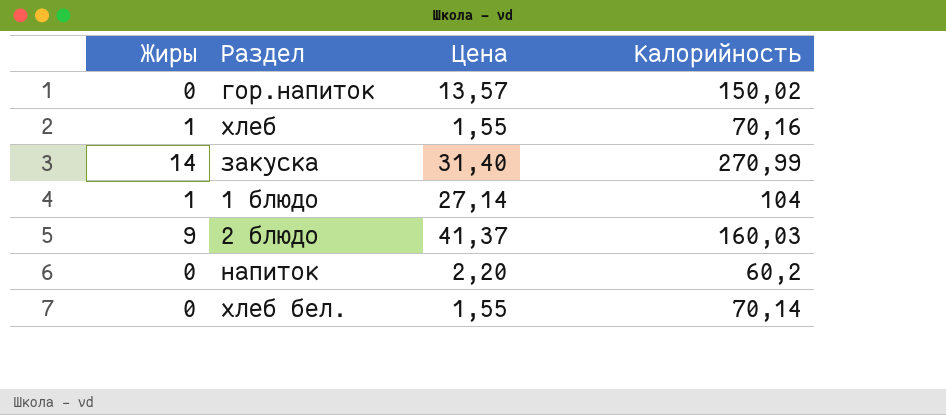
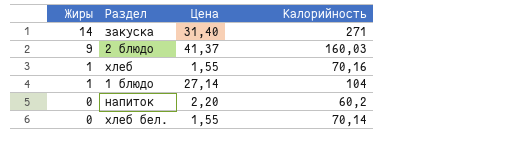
row order: none -> Жиры descending
row гор.напиток: 0 | 13,57 | 150,02 -> none
закуска | Калорийность: 270,99 -> 271

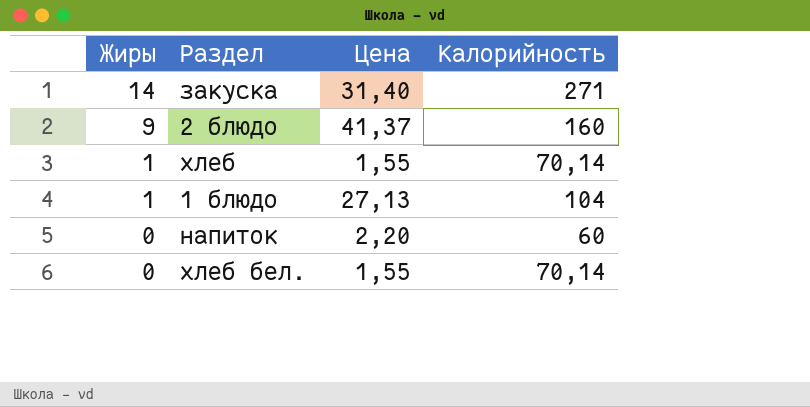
2 блюдо | Калорийность: 160,03 -> 160
хлеб | Калорийность: 70,16 -> 70,14
1 блюдо | Цена: 27,14 -> 27,13
напиток | Калорийность: 60,2 -> 60

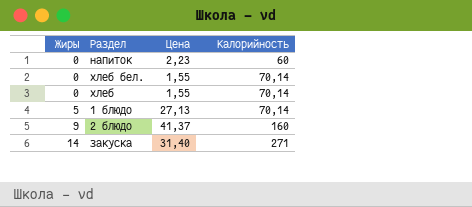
row order: Жиры descending -> Жиры ascending
напиток | Цена: 2,20 -> 2,23
хлеб | Жиры: 1 -> 0
1 блюдо | Жиры: 1 -> 5
1 блюдо | Калорийность: 104 -> 70,14

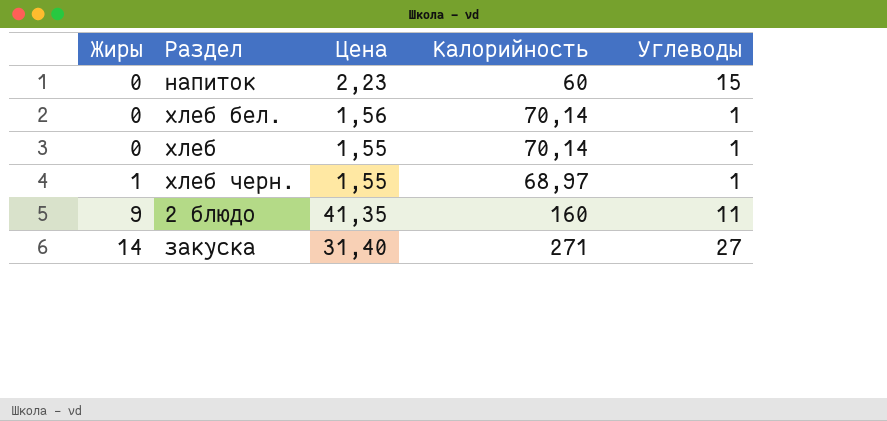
column Углеводы | position: none -> 5
row 1 блюдо: 5 | 27,13 | 70,14 -> none
хлеб бел. | Цена: 1,55 -> 1,56
row хлеб черн.: none -> 1 | 1,55 | 68,97 | 1
2 блюдо | Цена: 41,37 -> 41,35

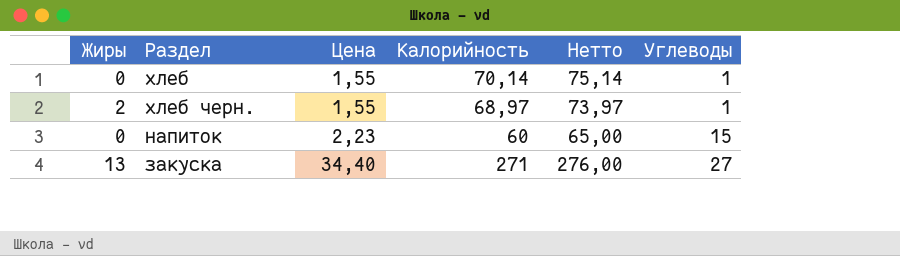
row order: Жиры ascending -> Цена ascending
column Нетто | formula: none -> [Калорийность] + 5
row хлеб бел.: 0 | 1,56 | 70,14 | 1 -> none
row 2 блюдо: 9 | 41,35 | 160 | 11 -> none
хлеб черн. | Жиры: 1 -> 2
закуска | Жиры: 14 -> 13
закуска | Цена: 31,40 -> 34,40

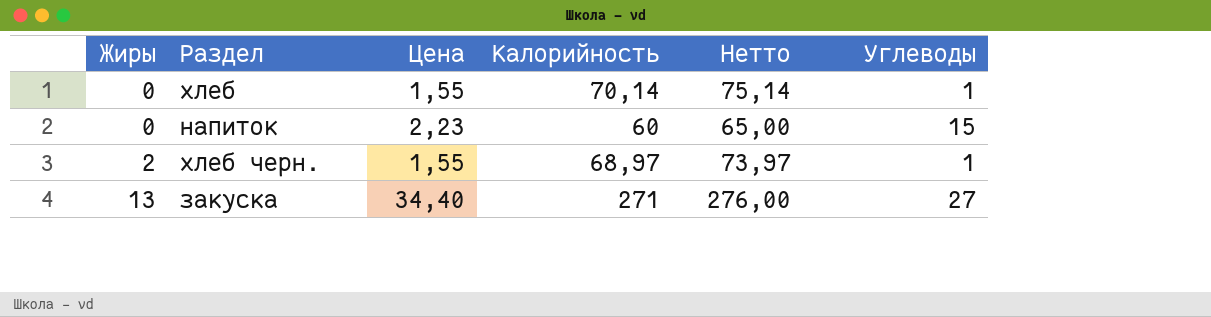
row order: Цена ascending -> Жиры ascending

